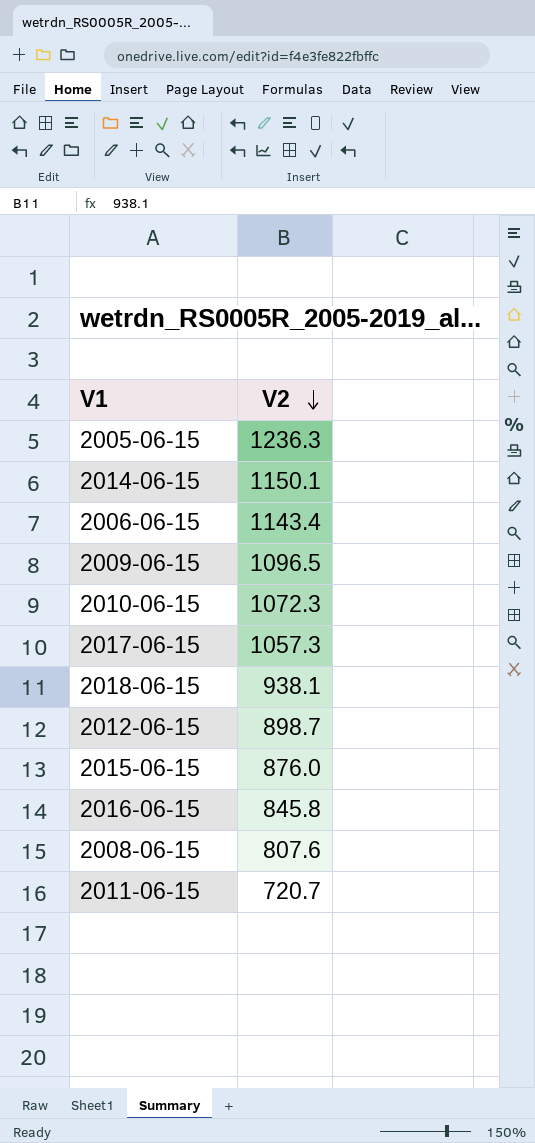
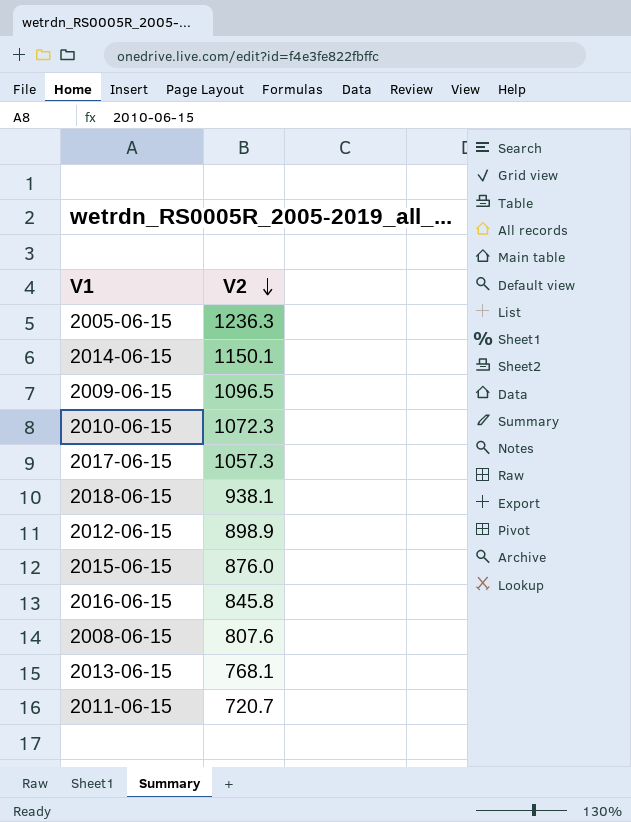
row 2006-06-15: 1143.4 -> none
2012-06-15 | V2: 898.7 -> 898.9
row 2013-06-15: none -> 768.1

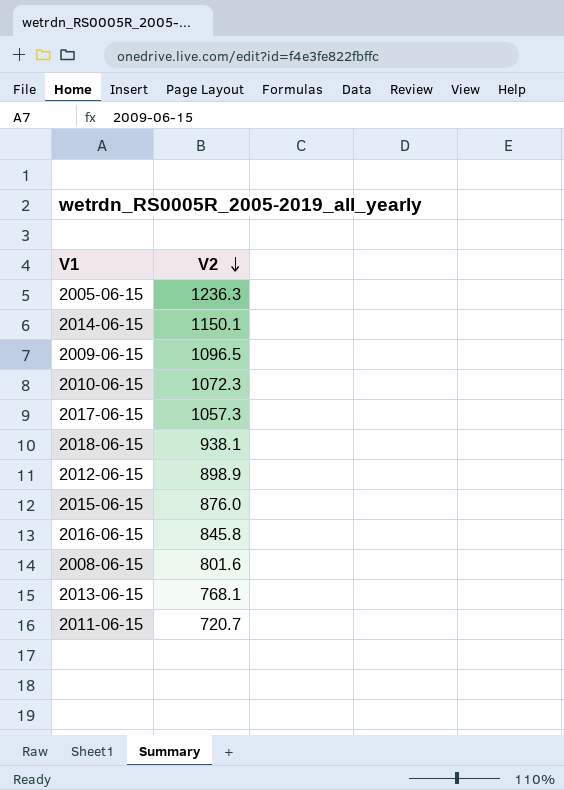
2008-06-15 | V2: 807.6 -> 801.6

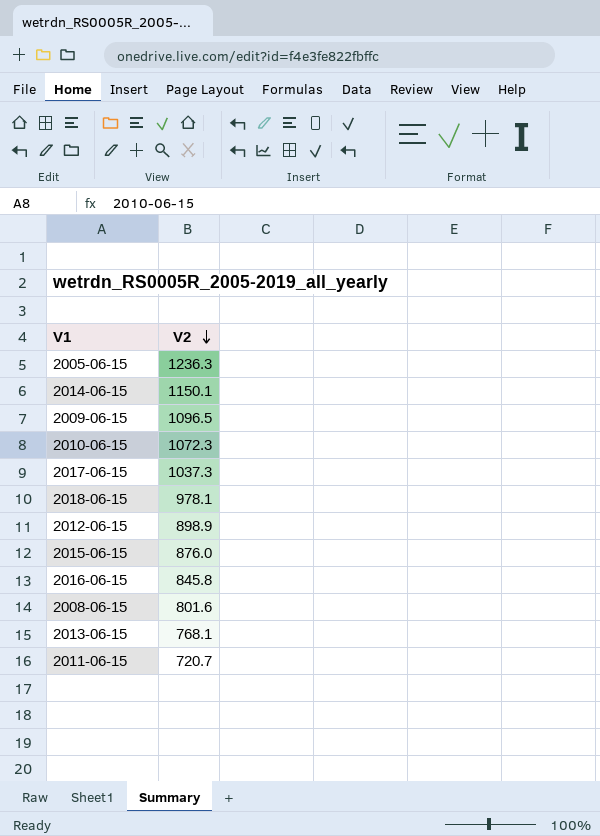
2017-06-15 | V2: 1057.3 -> 1037.3
2018-06-15 | V2: 938.1 -> 978.1

